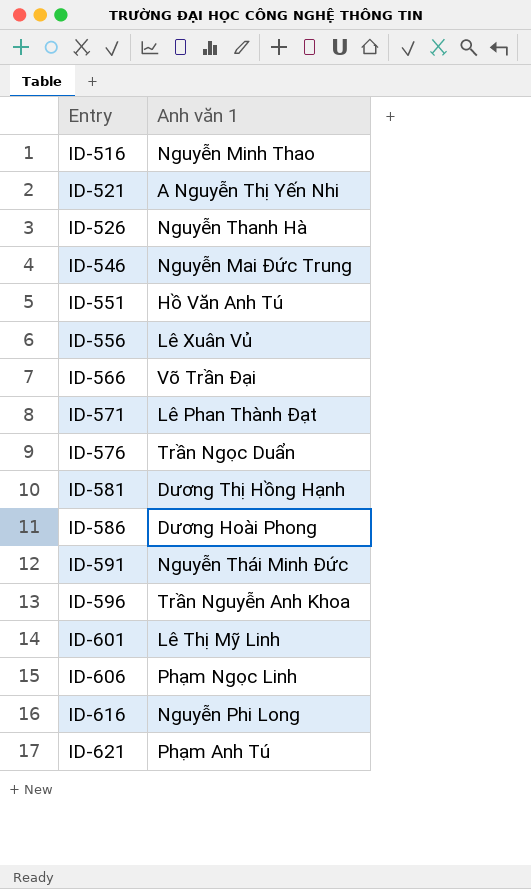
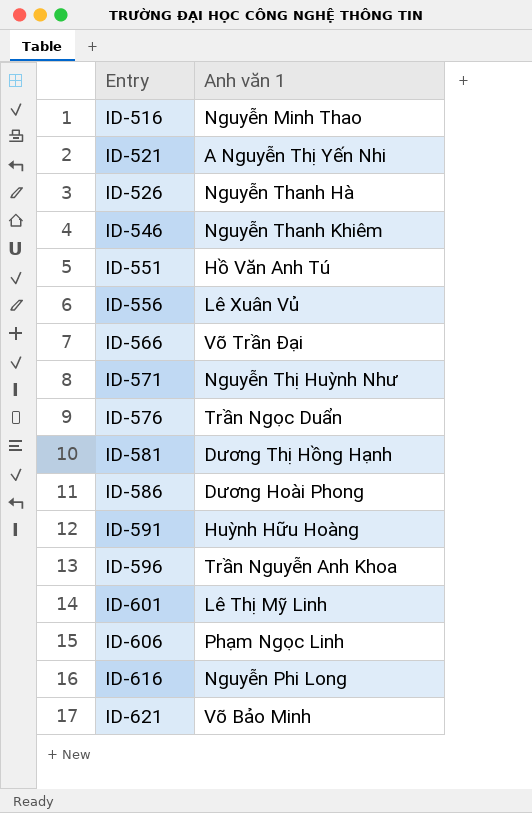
ID-546 | Anh văn 1: Nguyễn Mai Đức Trung -> Nguyễn Thanh Khiêm
ID-571 | Anh văn 1: Lê Phan Thành Đạt -> Nguyễn Thị Huỳnh Như
ID-591 | Anh văn 1: Nguyễn Thái Minh Đức -> Huỳnh Hữu Hoàng
ID-621 | Anh văn 1: Phạm Anh Tú -> Võ Bảo Minh

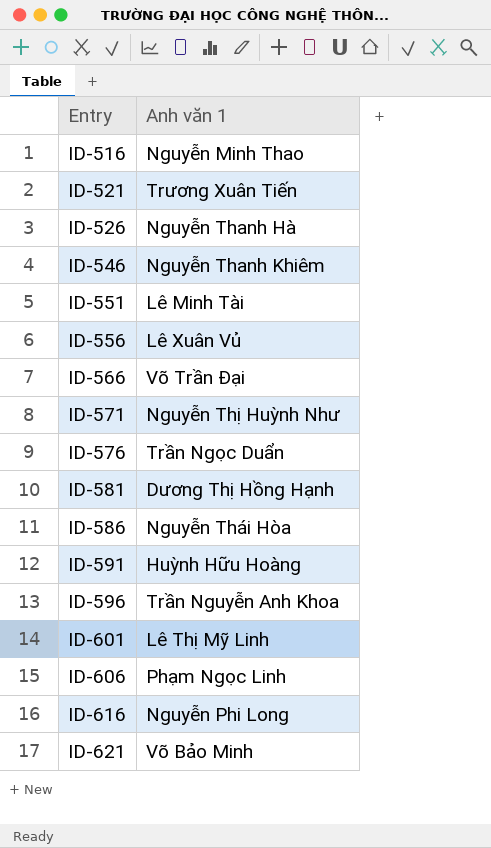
ID-521 | Anh văn 1: A Nguyễn Thị Yến Nhi -> Trương Xuân Tiến
ID-551 | Anh văn 1: Hồ Văn Anh Tú -> Lê Minh Tài
ID-586 | Anh văn 1: Dương Hoài Phong -> Nguyễn Thái Hòa

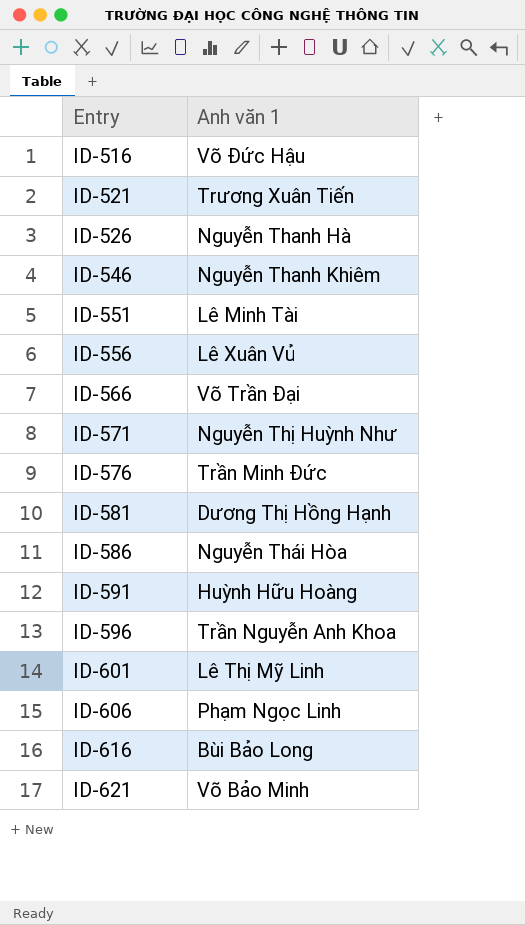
ID-516 | Anh văn 1: Nguyễn Minh Thao -> Võ Đức Hậu
ID-576 | Anh văn 1: Trần Ngọc Duẩn -> Trần Minh Đức
ID-616 | Anh văn 1: Nguyễn Phi Long -> Bùi Bảo Long

